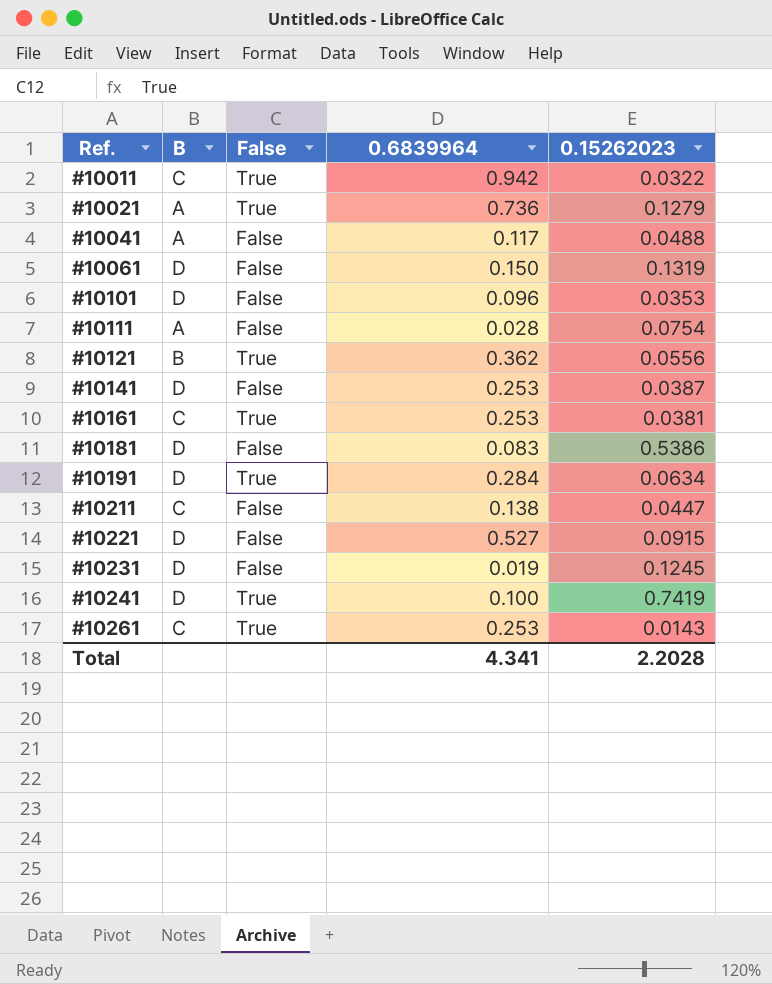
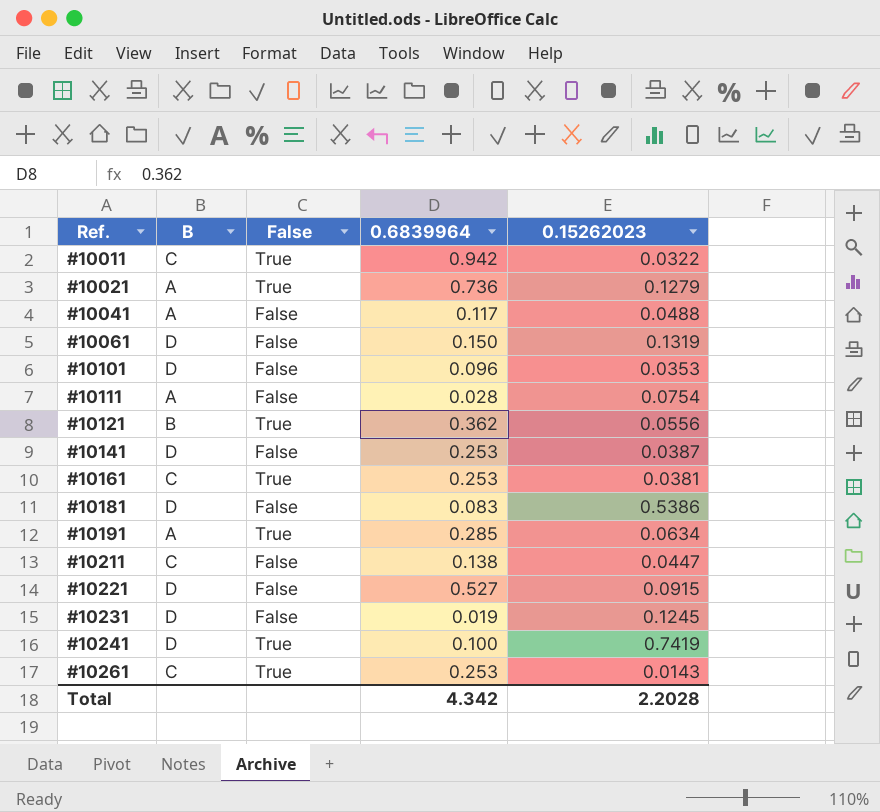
#10191 | B: D -> A
#10191 | 0.6839964: 0.284 -> 0.285
Total | 0.6839964: 4.341 -> 4.342

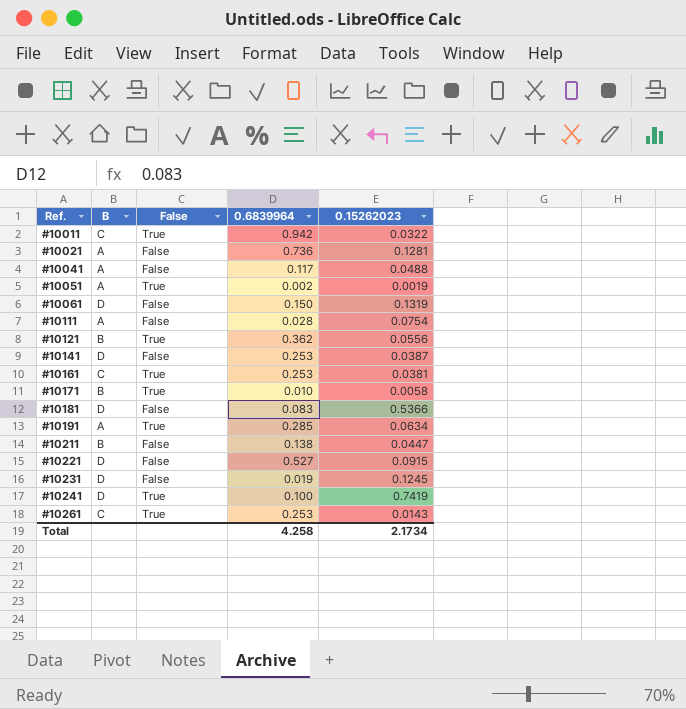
row #10101: D | False | 0.096 | 0.0353 -> none
#10021 | False: True -> False
#10021 | 0.15262023: 0.1279 -> 0.1281
row #10051: none -> A | True | 0.002 | 0.0019
row #10171: none -> B | True | 0.010 | 0.0058
#10181 | 0.15262023: 0.5386 -> 0.5366
#10211 | B: C -> B
Total | 0.6839964: 4.342 -> 4.258
Total | 0.15262023: 2.2028 -> 2.1734

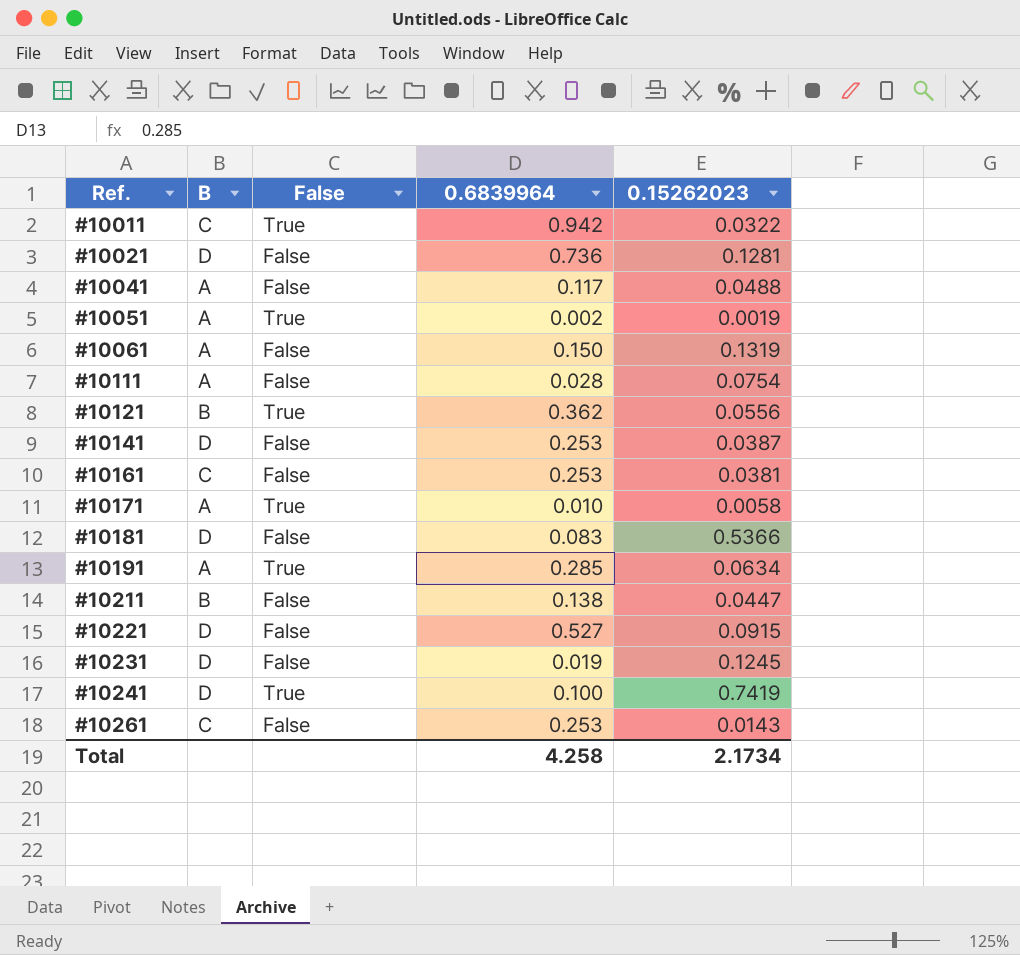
#10021 | B: A -> D
#10061 | B: D -> A
#10161 | False: True -> False
#10171 | B: B -> A
#10261 | False: True -> False

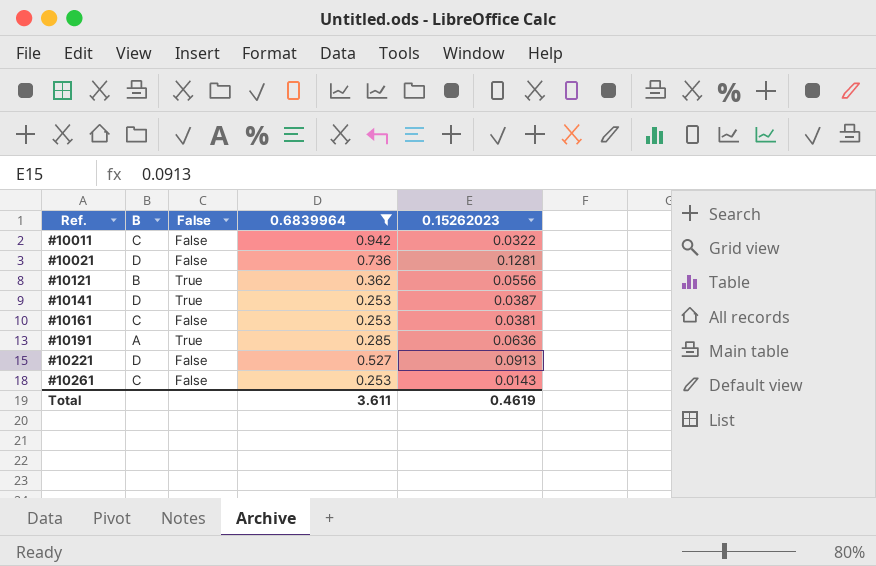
filter: none -> 0.6839964 >= 0.253
#10011 | False: True -> False
#10141 | False: False -> True
#10191 | 0.15262023: 0.0634 -> 0.0636
#10221 | 0.15262023: 0.0915 -> 0.0913
Total | 0.6839964: 4.258 -> 3.611
Total | 0.15262023: 2.1734 -> 0.4619

